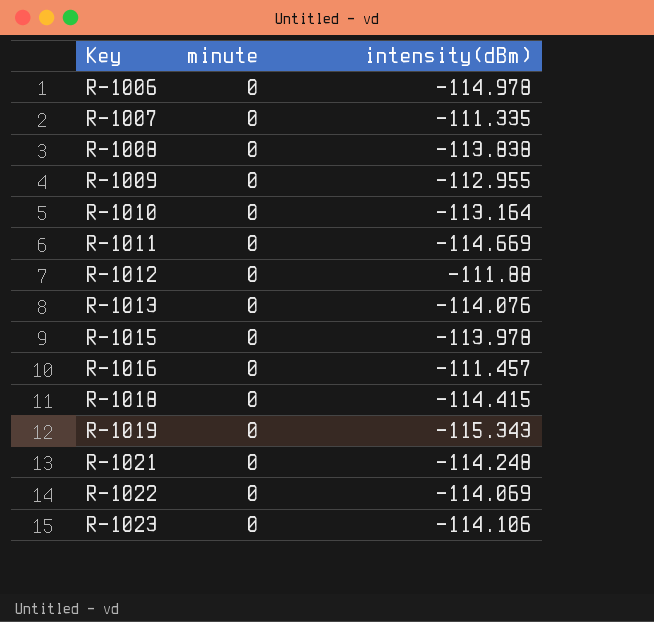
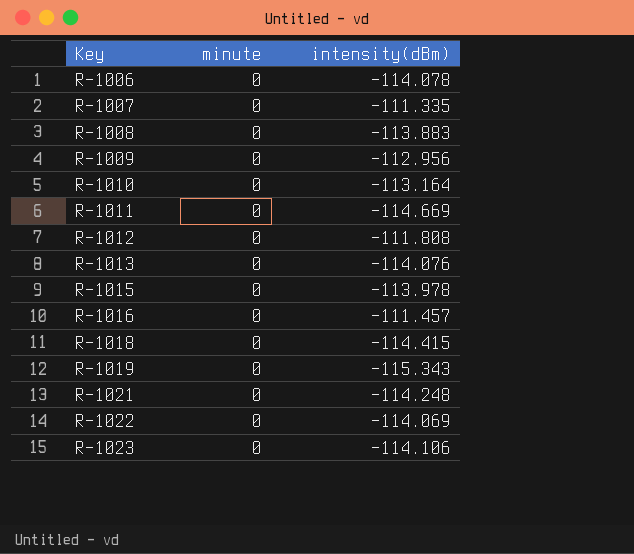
R-1006 | intensity(dBm): -114.978 -> -114.078
R-1008 | intensity(dBm): -113.838 -> -113.883
R-1009 | intensity(dBm): -112.955 -> -112.956
R-1012 | intensity(dBm): -111.88 -> -111.808

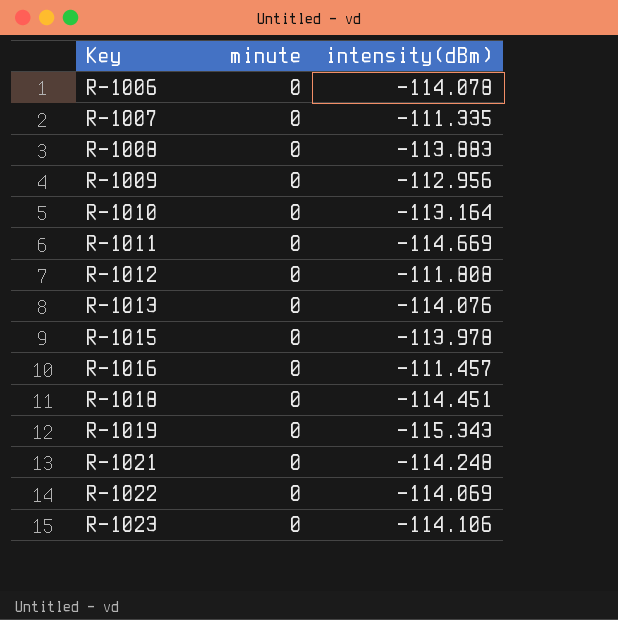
R-1018 | intensity(dBm): -114.415 -> -114.451

